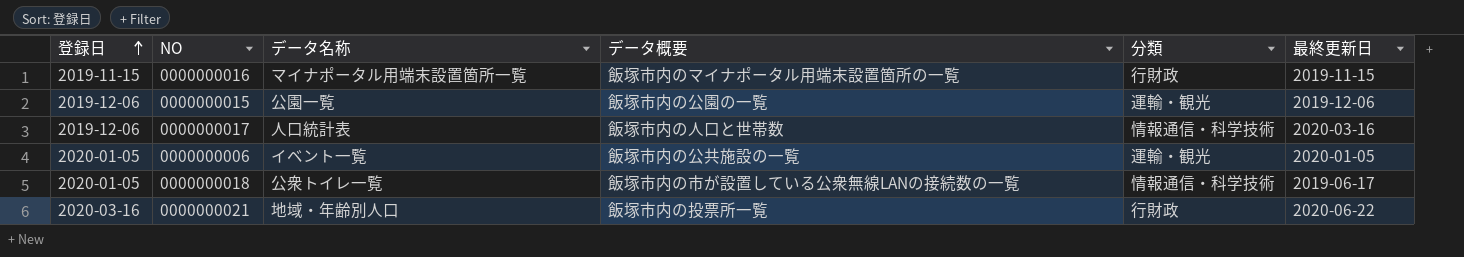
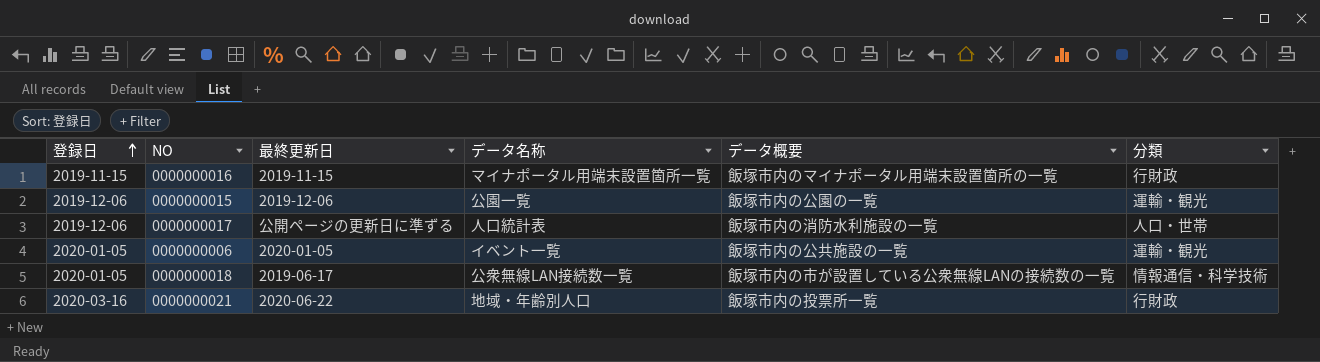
column 最終更新日 | position: 6 -> 3
0000000017 | 最終更新日: 2020-03-16 -> 公開ページの更新日に準ずる
0000000017 | データ概要: 飯塚市内の人口と世帯数 -> 飯塚市内の消防水利施設の一覧
0000000017 | 分類: 情報通信・科学技術 -> 人口・世帯
0000000018 | データ名称: 公衆トイレ一覧 -> 公衆無線LAN接続数一覧

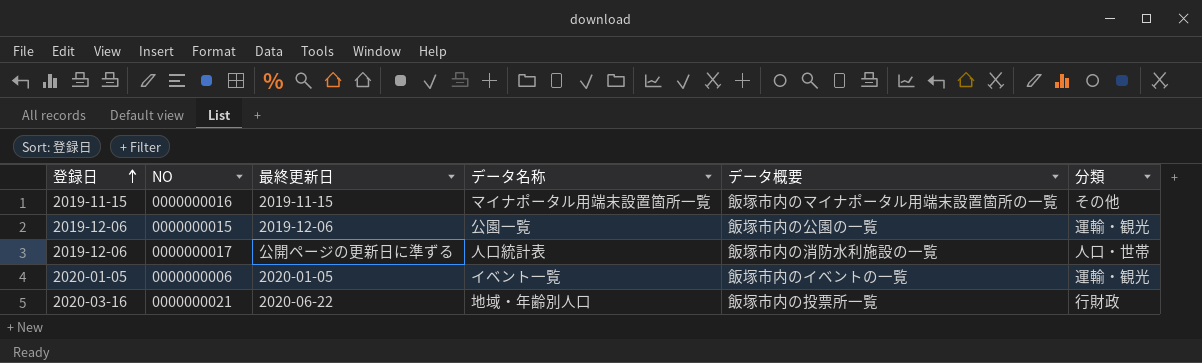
row 0000000018: 2020-01-05 | 2019-06-17 | 公衆無線LAN接続数一覧 | 飯塚市内の市が設置している公衆無線LANの接続数の一覧 | 情報通信・科学技術 -> none
0000000016 | 分類: 行財政 -> その他
0000000006 | データ概要: 飯塚市内の公共施設の一覧 -> 飯塚市内のイベントの一覧

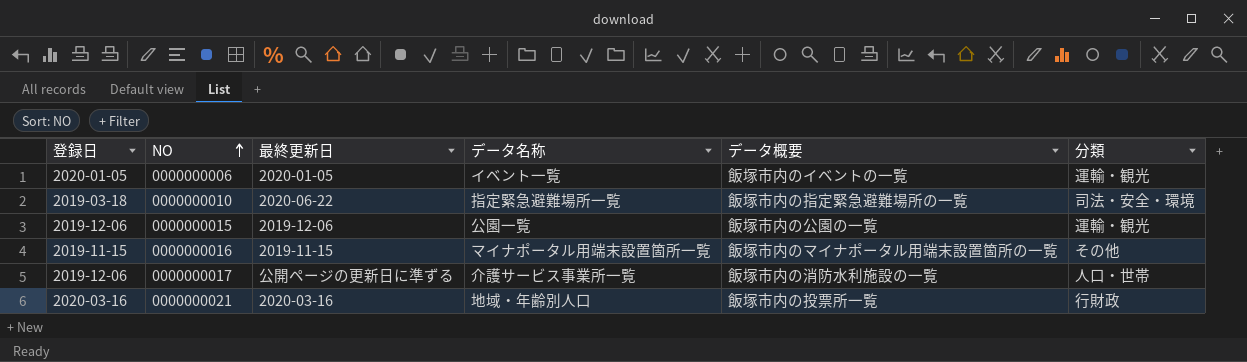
row order: 登録日 ascending -> NO ascending
row 0000000010: none -> 2019-03-18 | 2020-06-22 | 指定緊急避難場所一覧 | 飯塚市内の指定緊急避難場所の一覧 | 司法・安全・環境
0000000017 | データ名称: 人口統計表 -> 介護サービス事業所一覧
0000000021 | 最終更新日: 2020-06-22 -> 2020-03-16

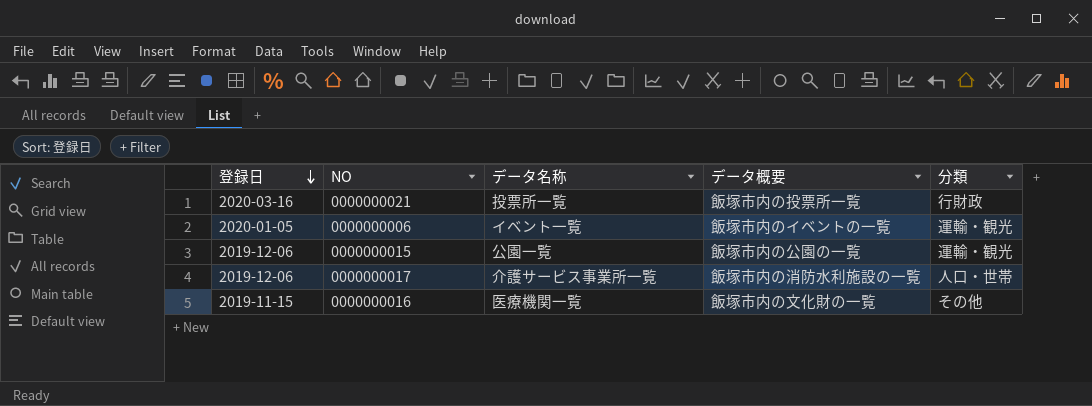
row order: NO ascending -> 登録日 descending
column 最終更新日 | position: 3 -> none
row 0000000010: 2019-03-18 | 2020-06-22 | 指定緊急避難場所一覧 | 飯塚市内の指定緊急避難場所の一覧 | 司法・安全・環境 -> none
0000000021 | データ名称: 地域・年齢別人口 -> 投票所一覧
0000000016 | データ名称: マイナポータル用端末設置箇所一覧 -> 医療機関一覧
0000000016 | データ概要: 飯塚市内のマイナポータル用端末設置箇所の一覧 -> 飯塚市内の文化財の一覧

